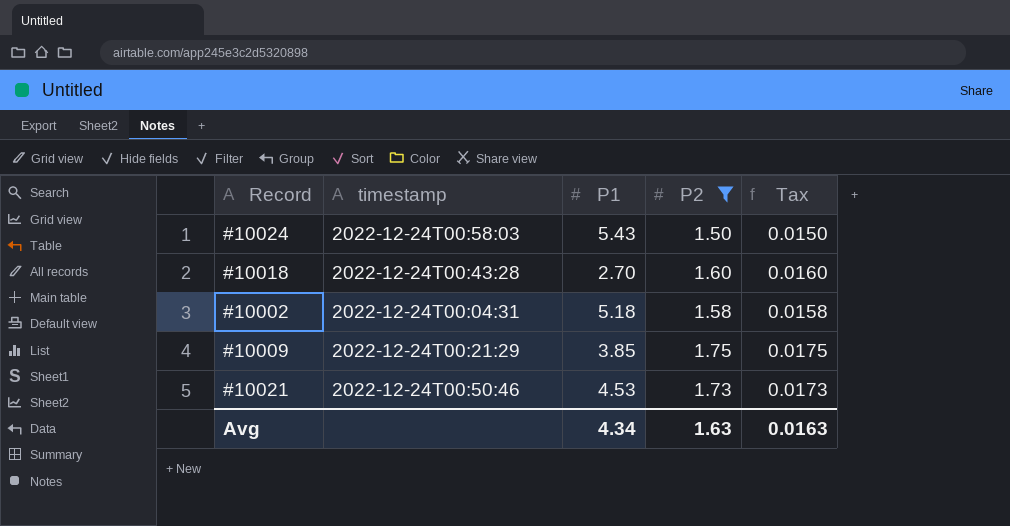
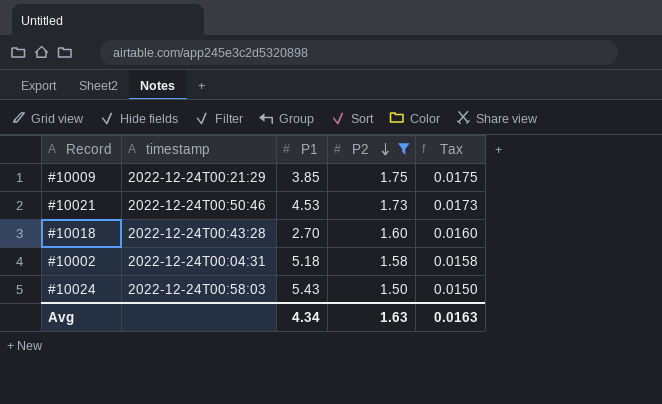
row order: none -> P2 descending

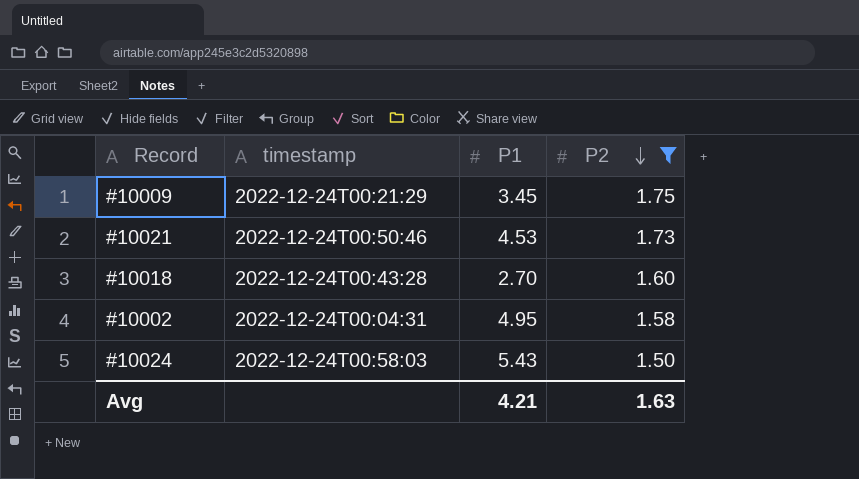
column Tax | formula: [P2] * 0.01 -> none
#10009 | P1: 3.85 -> 3.45
#10002 | P1: 5.18 -> 4.95
Avg | P1: 4.34 -> 4.21

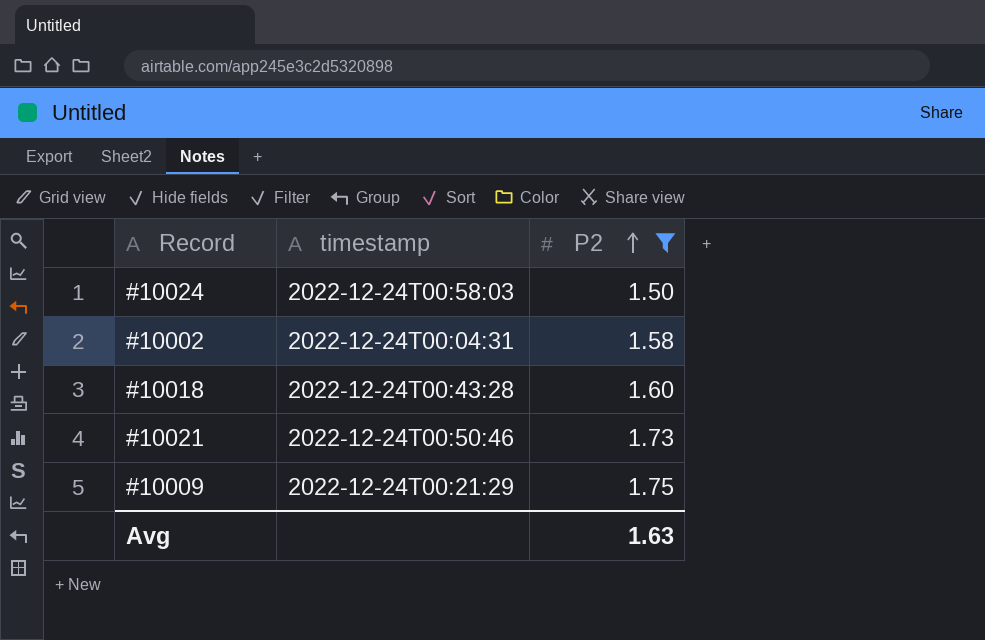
row order: P2 descending -> P2 ascending
column P1 | position: 3 -> none

